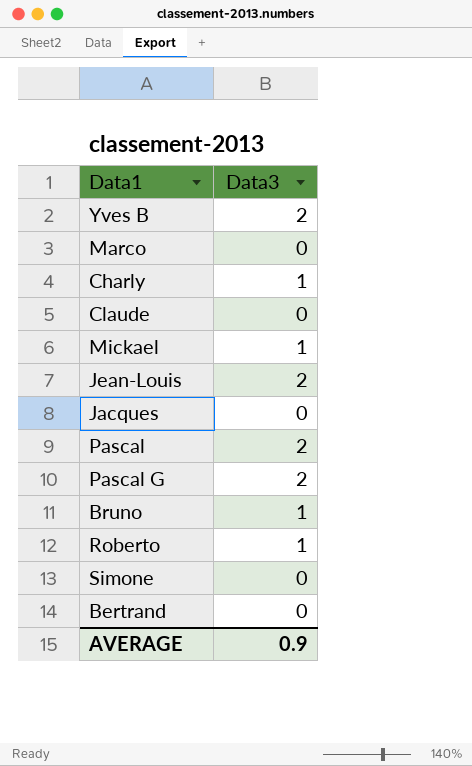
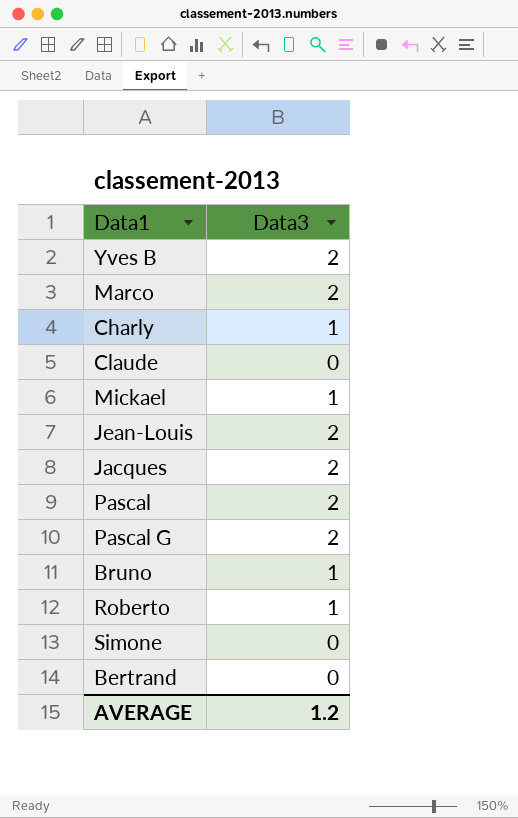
Marco | Data3: 0 -> 2
Jacques | Data3: 0 -> 2
AVERAGE | Data3: 0.9 -> 1.2

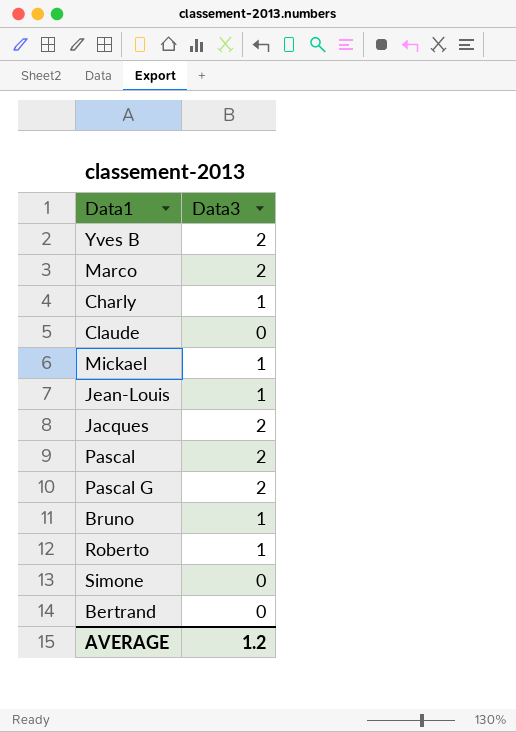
Jean-Louis | Data3: 2 -> 1

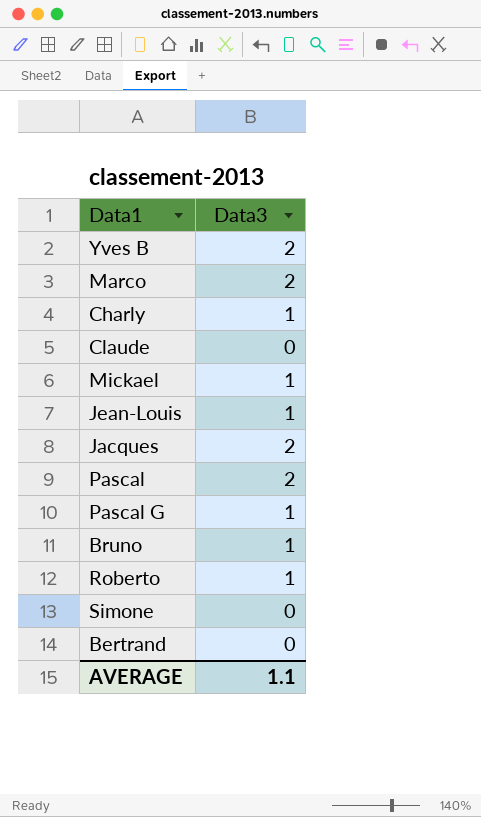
Pascal G | Data3: 2 -> 1
AVERAGE | Data3: 1.2 -> 1.1

